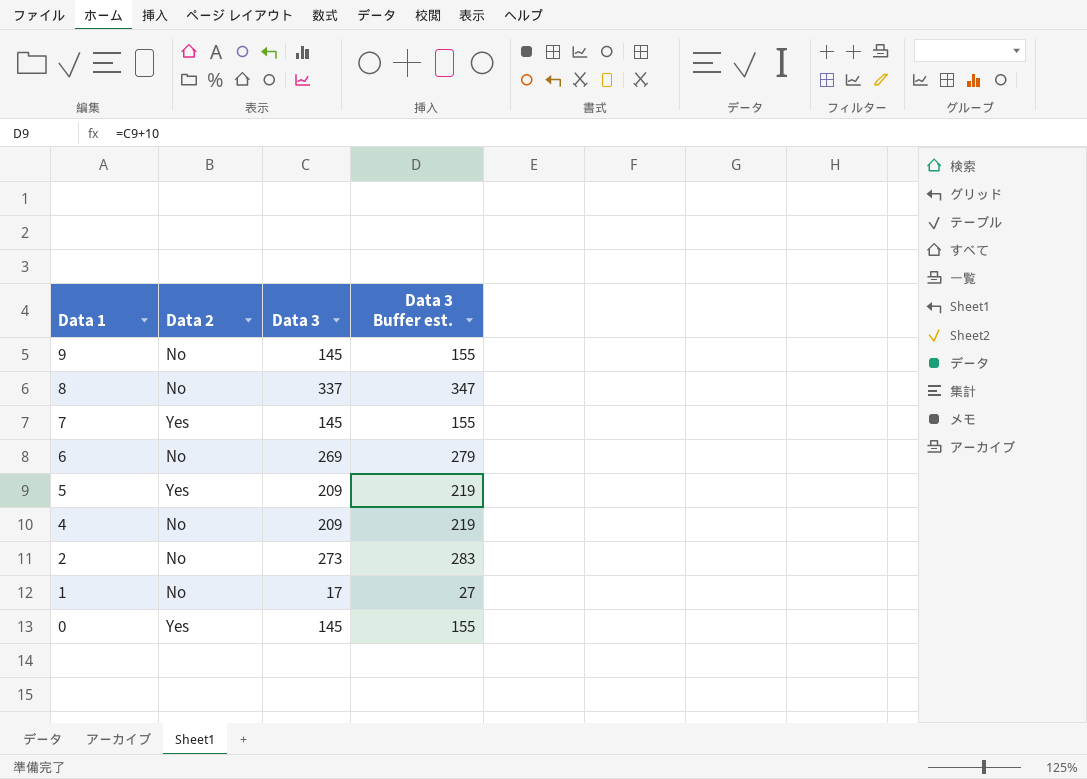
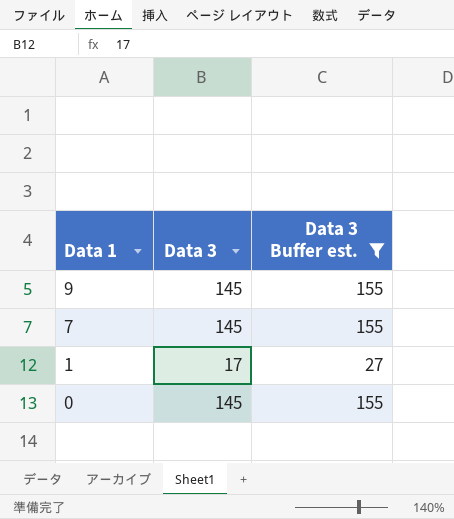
filter: none -> Data 3 Buffer est. <= 155
column Data 2 | position: 2 -> none

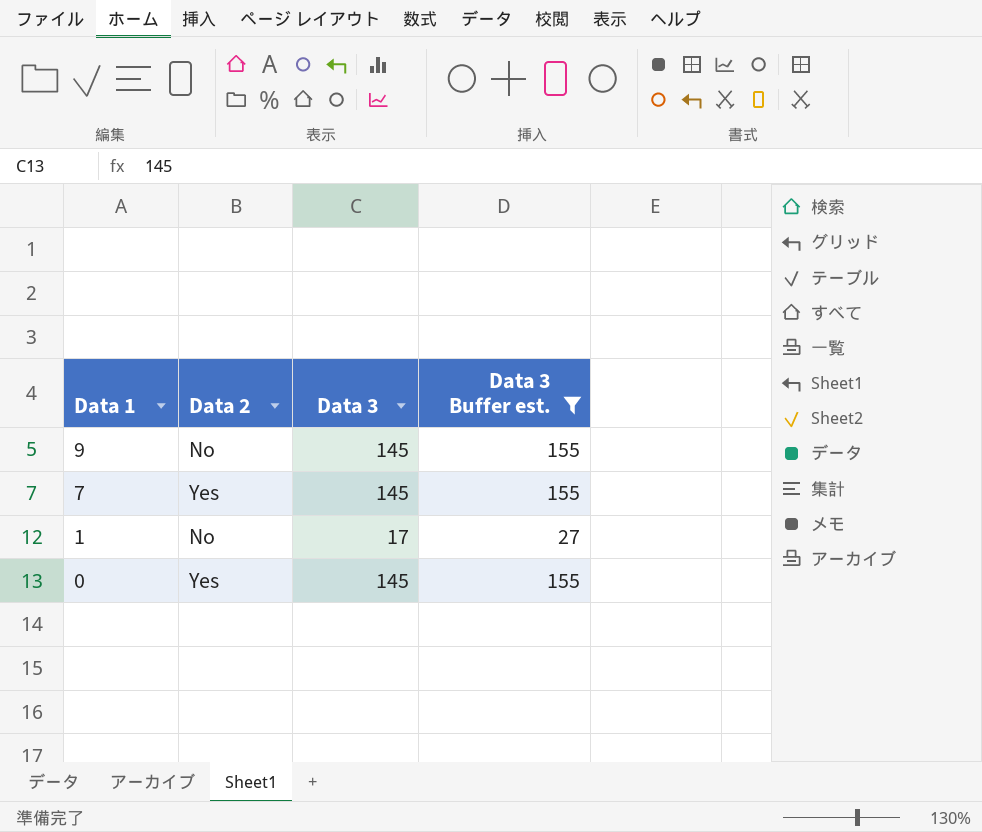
column Data 2 | position: none -> 2

